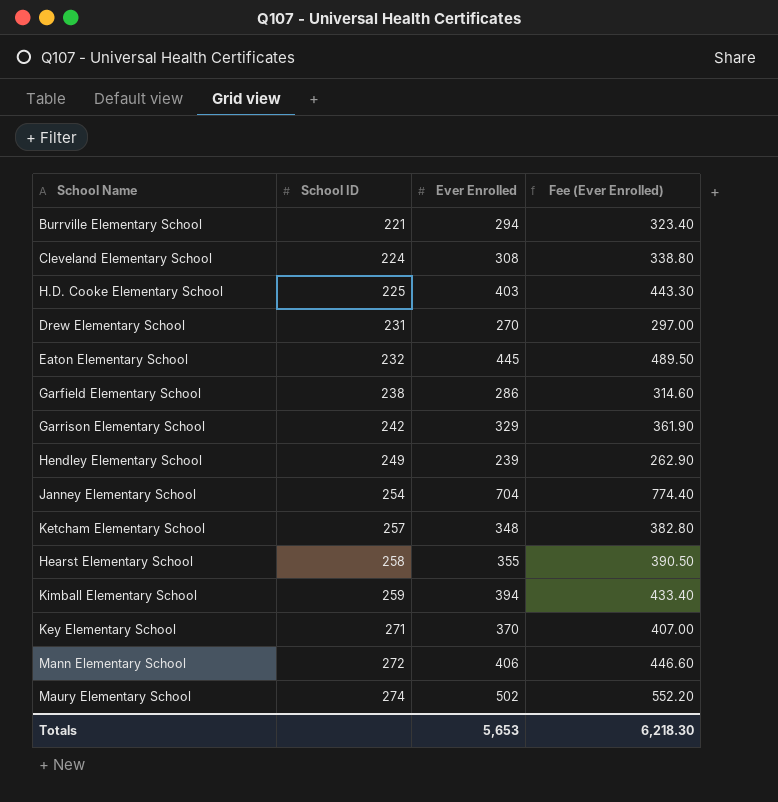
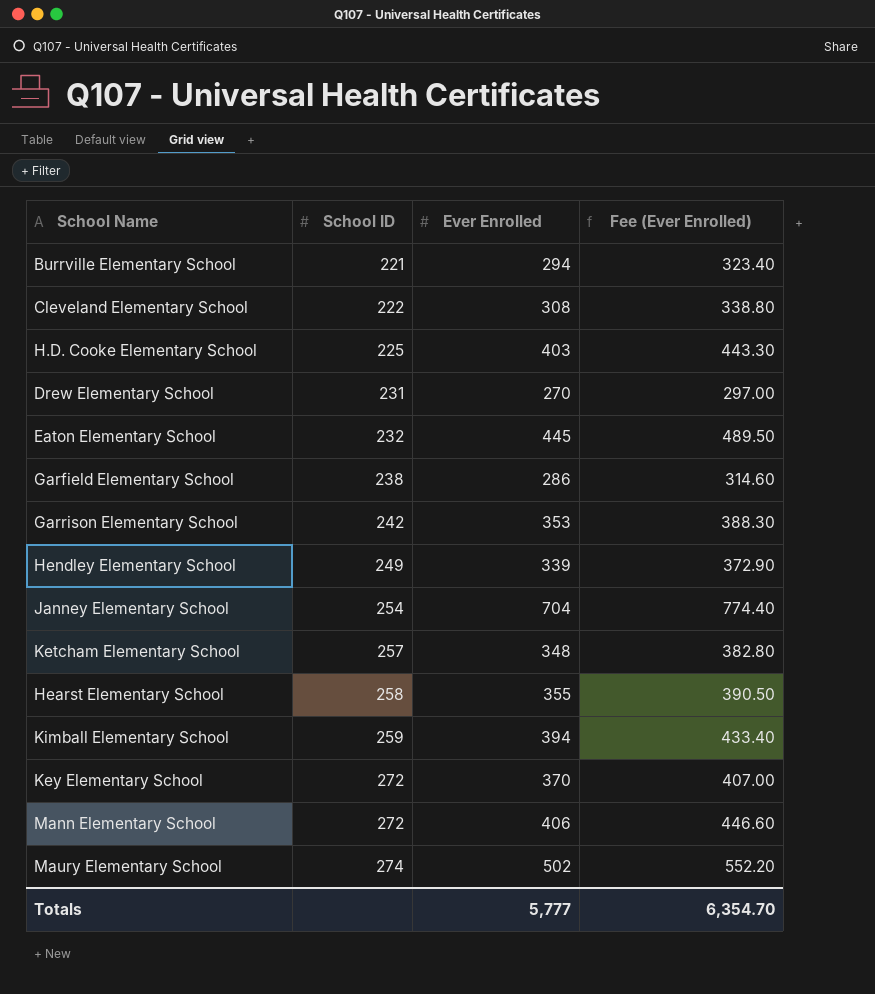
Cleveland Elementary School | School ID: 224 -> 222
Garrison Elementary School | Ever Enrolled: 329 -> 353
Garrison Elementary School | Fee (Ever Enrolled): 361.90 -> 388.30
Hendley Elementary School | Ever Enrolled: 239 -> 339
Hendley Elementary School | Fee (Ever Enrolled): 262.90 -> 372.90
Key Elementary School | School ID: 271 -> 272
Totals | Ever Enrolled: 5,653 -> 5,777
Totals | Fee (Ever Enrolled): 6,218.30 -> 6,354.70

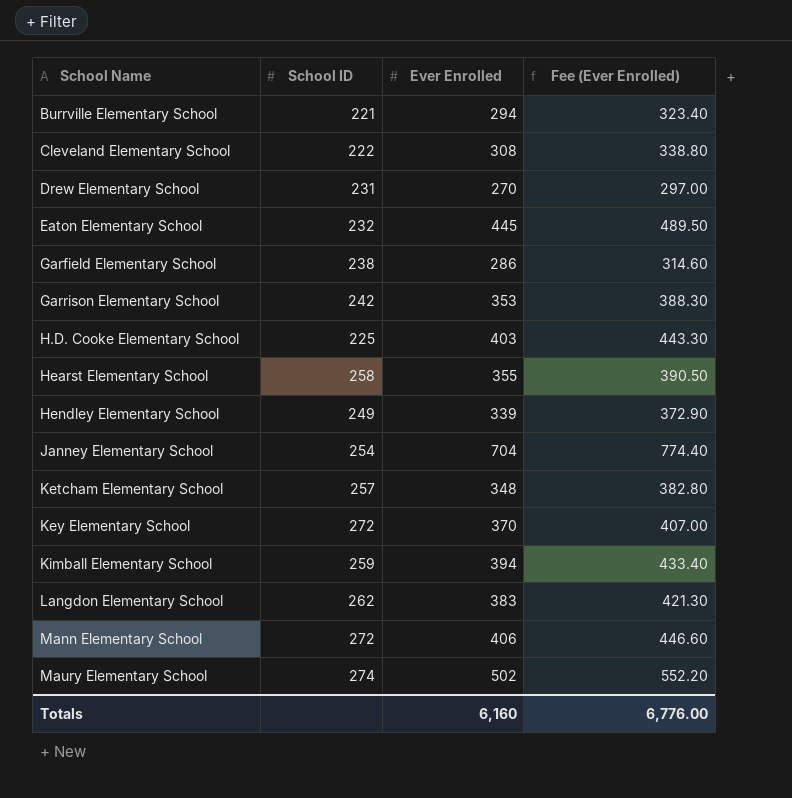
row order: School ID ascending -> School Name ascending
row Langdon Elementary School: none -> 262 | 383 | 421.30
Totals | Ever Enrolled: 5,777 -> 6,160
Totals | Fee (Ever Enrolled): 6,354.70 -> 6,776.00

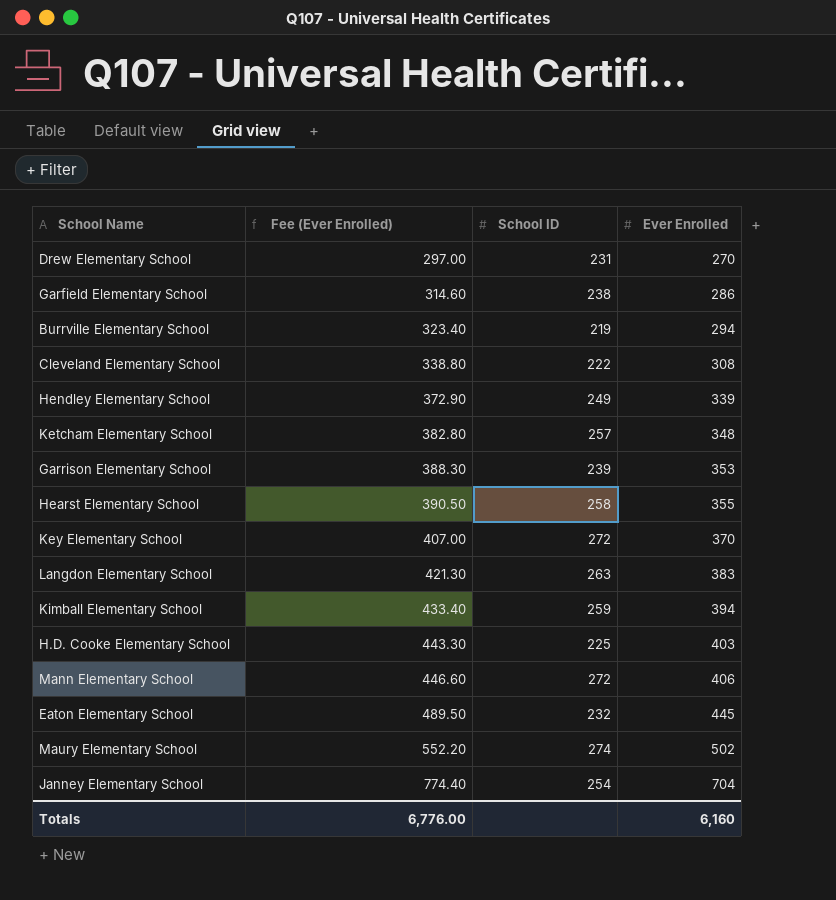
row order: School Name ascending -> Fee (Ever Enrolled) ascending
column Fee (Ever Enrolled) | position: 4 -> 2
Burrville Elementary School | School ID: 221 -> 219
Garrison Elementary School | School ID: 242 -> 239
Langdon Elementary School | School ID: 262 -> 263

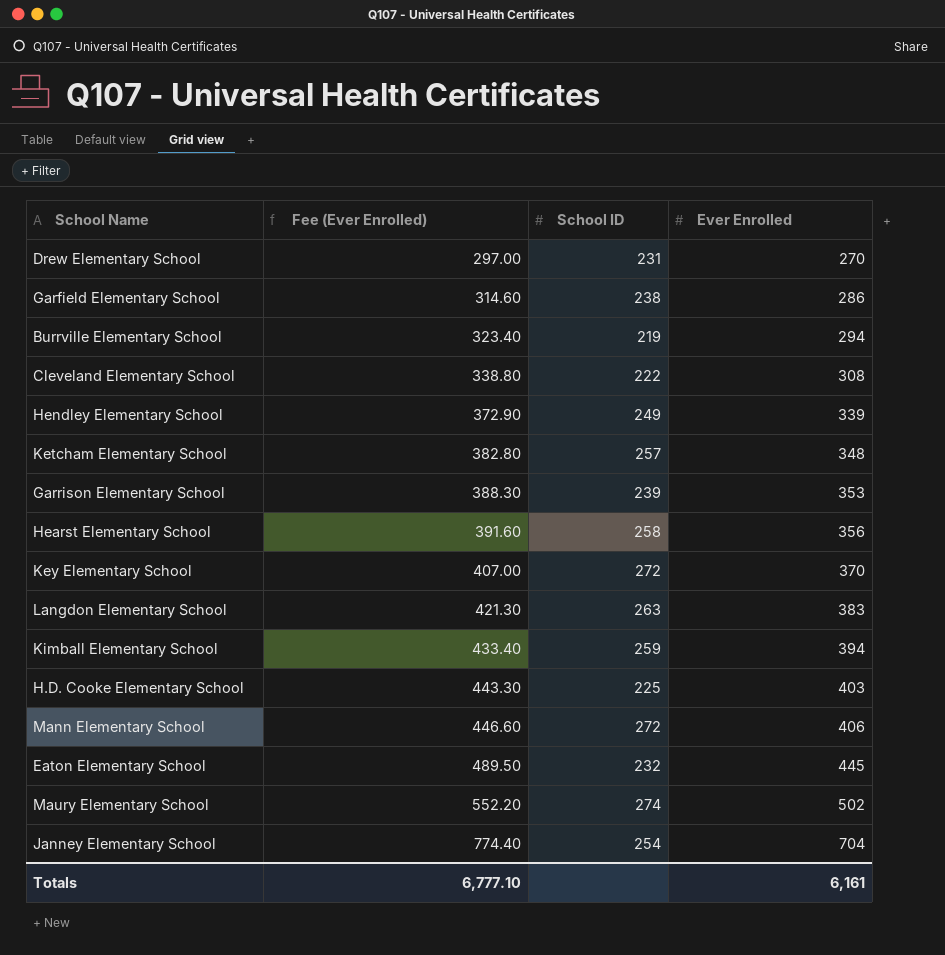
Hearst Elementary School | Fee (Ever Enrolled): 390.50 -> 391.60
Hearst Elementary School | Ever Enrolled: 355 -> 356
Totals | Fee (Ever Enrolled): 6,776.00 -> 6,777.10
Totals | Ever Enrolled: 6,160 -> 6,161

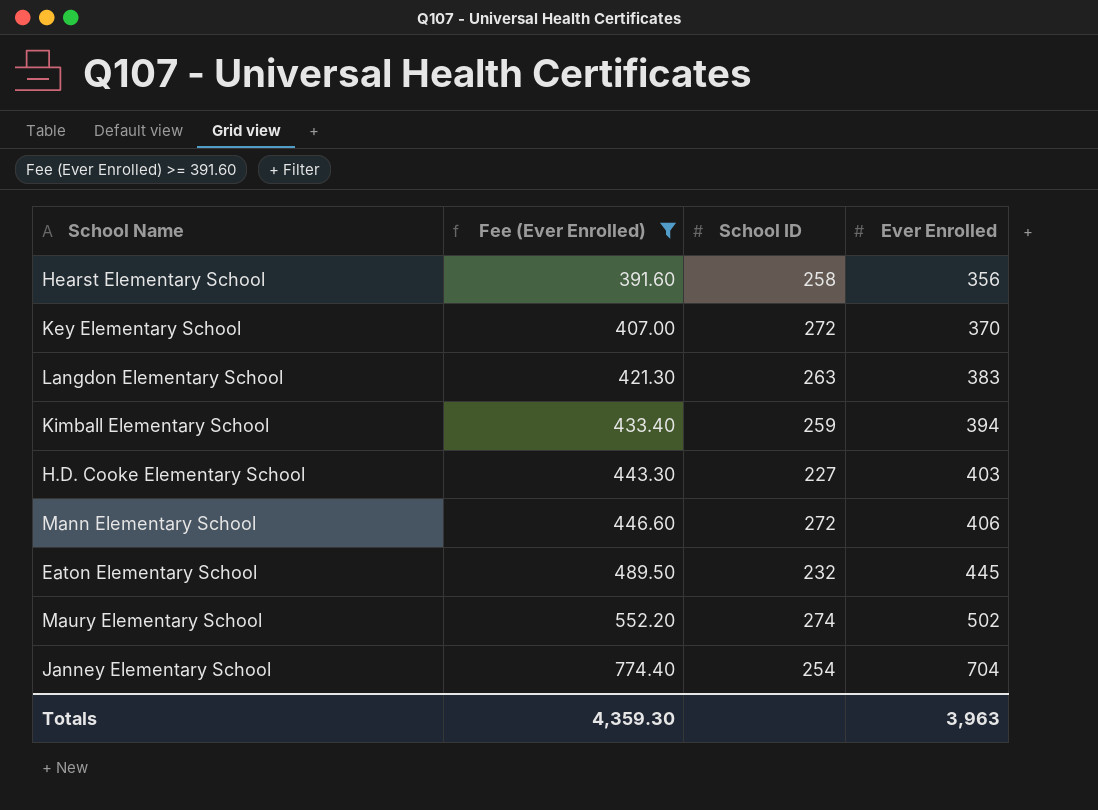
filter: none -> Fee (Ever Enrolled) >= 391.60
H.D. Cooke Elementary School | School ID: 225 -> 227
Totals | Fee (Ever Enrolled): 6,777.10 -> 4,359.30
Totals | Ever Enrolled: 6,161 -> 3,963

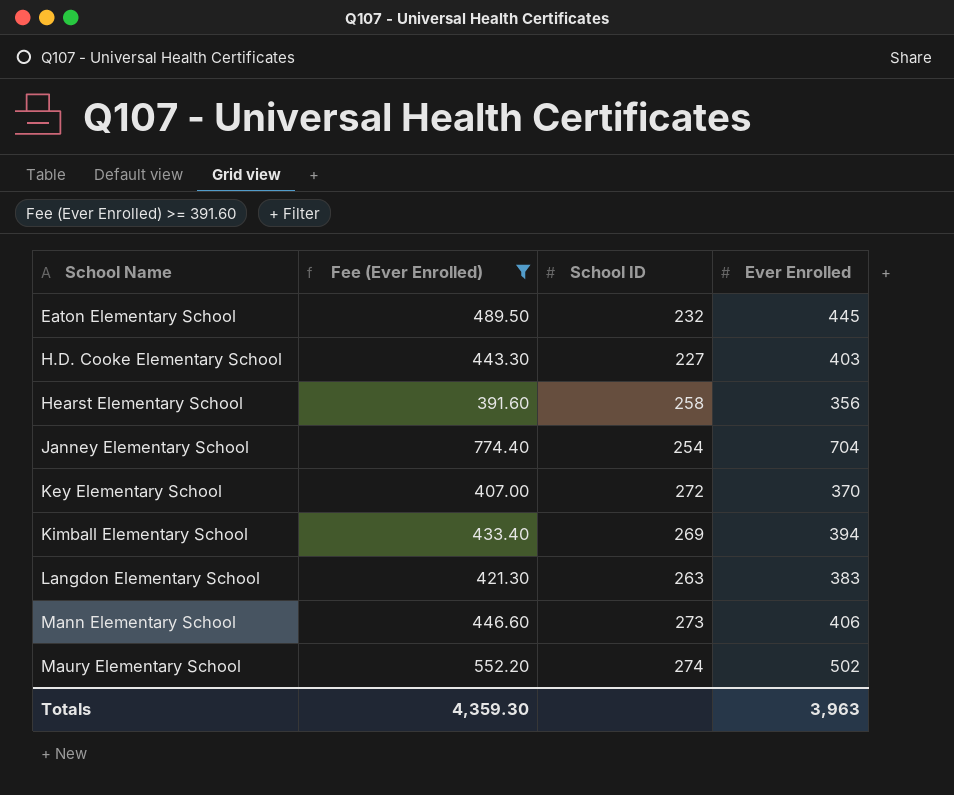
row order: Fee (Ever Enrolled) ascending -> School Name ascending
Kimball Elementary School | School ID: 259 -> 269
Mann Elementary School | School ID: 272 -> 273

